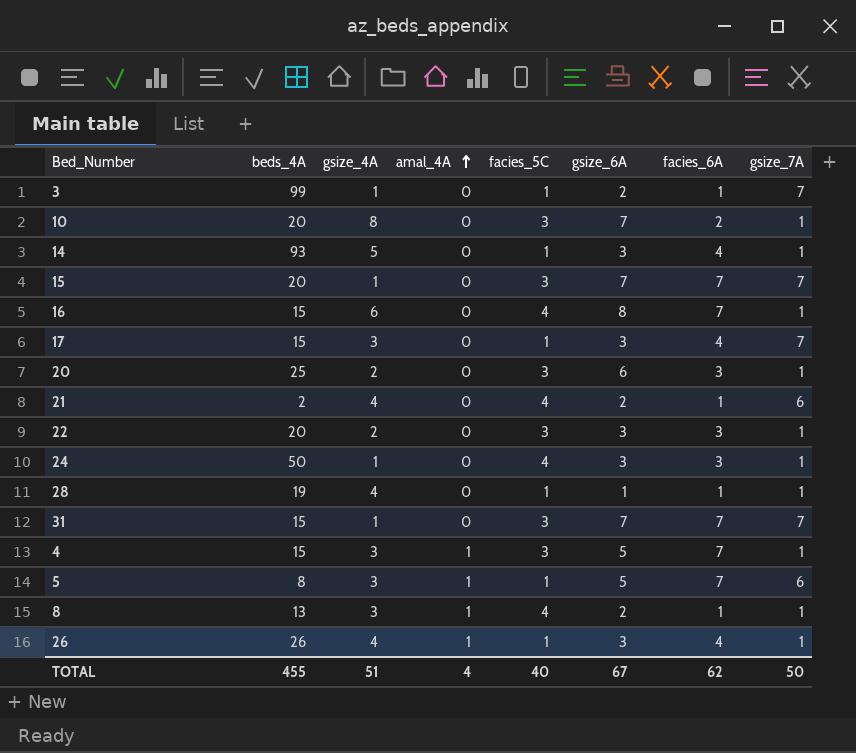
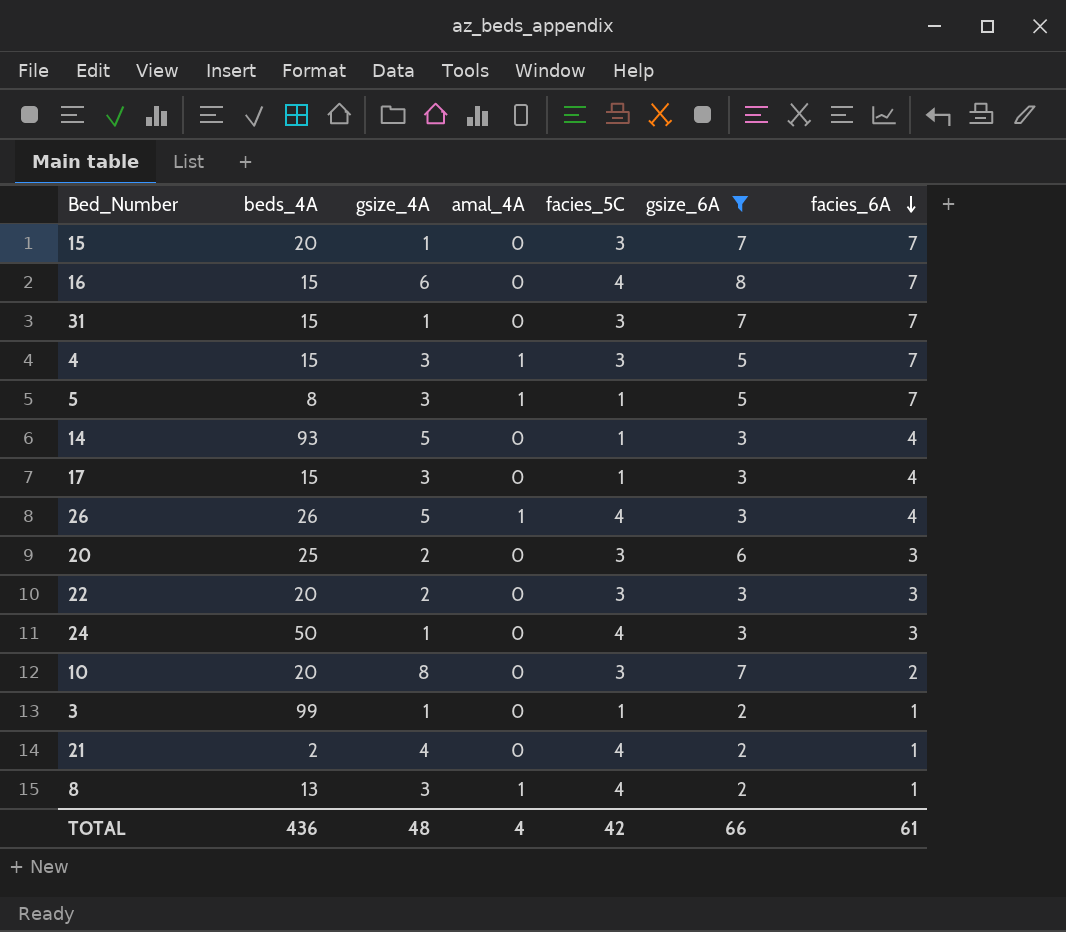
filter: none -> gsize_6A != 1
row order: amal_4A ascending -> facies_6A descending
column gsize_7A | position: 8 -> none
26 | gsize_4A: 4 -> 5
26 | facies_5C: 1 -> 4
TOTAL | beds_4A: 455 -> 436
TOTAL | gsize_4A: 51 -> 48
TOTAL | facies_5C: 40 -> 42
TOTAL | gsize_6A: 67 -> 66
TOTAL | facies_6A: 62 -> 61

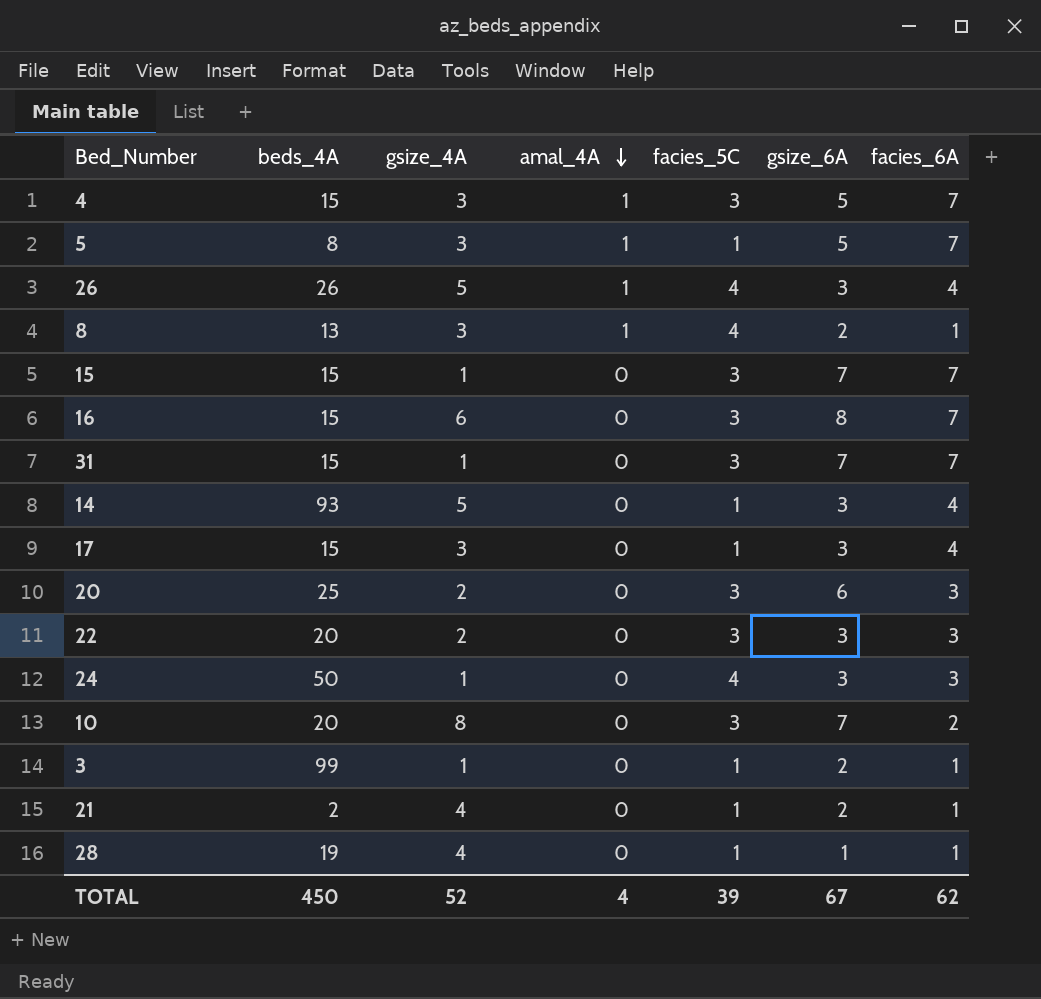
filter: gsize_6A != 1 -> none
row order: facies_6A descending -> amal_4A descending
15 | beds_4A: 20 -> 15
16 | facies_5C: 4 -> 3
21 | facies_5C: 4 -> 1
TOTAL | beds_4A: 436 -> 450
TOTAL | gsize_4A: 48 -> 52
TOTAL | facies_5C: 42 -> 39
TOTAL | gsize_6A: 66 -> 67
TOTAL | facies_6A: 61 -> 62

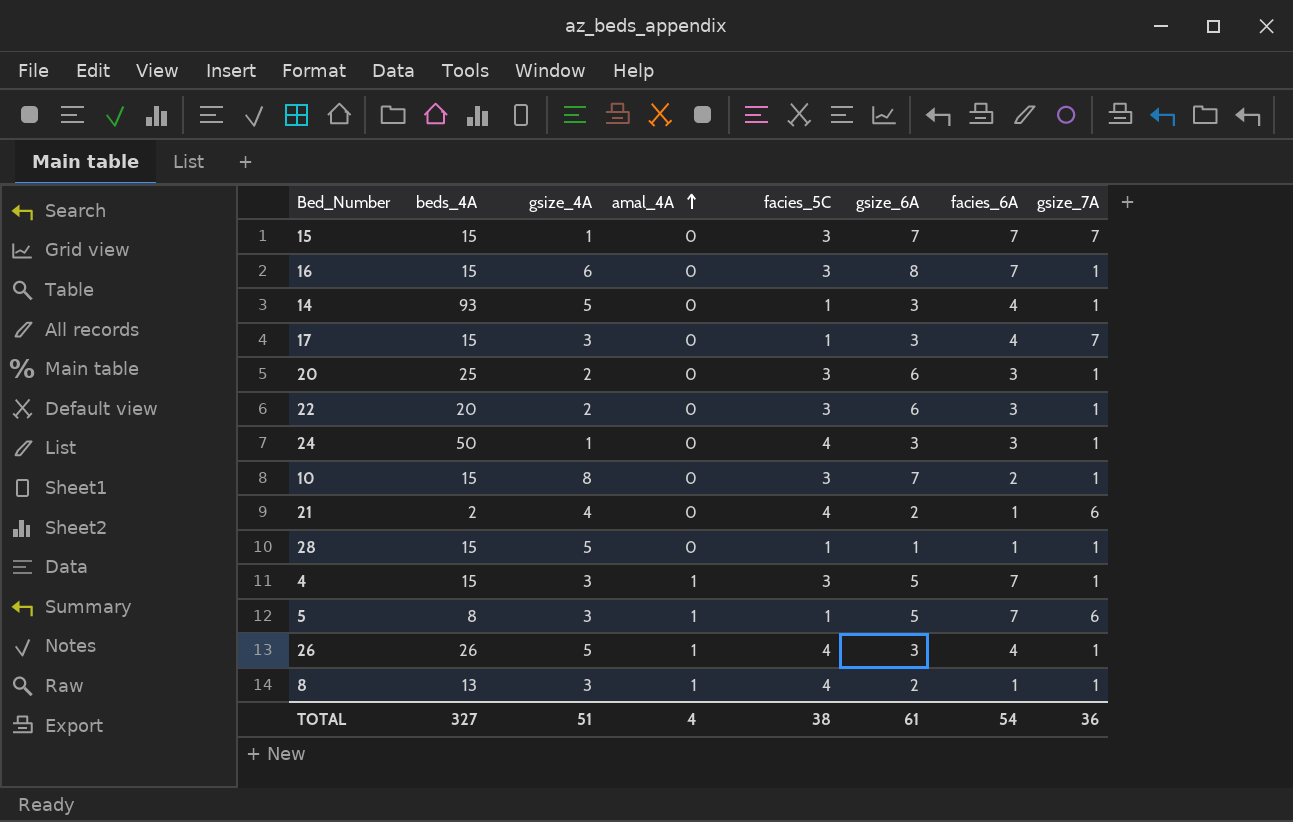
row order: amal_4A descending -> amal_4A ascending
column gsize_7A | position: none -> 8
row 31: 15 | 1 | 0 | 3 | 7 | 7 -> none
row 3: 99 | 1 | 0 | 1 | 2 | 1 -> none
22 | gsize_6A: 3 -> 6
10 | beds_4A: 20 -> 15
21 | facies_5C: 1 -> 4
28 | beds_4A: 19 -> 15
28 | gsize_4A: 4 -> 5
TOTAL | beds_4A: 450 -> 327
TOTAL | gsize_4A: 52 -> 51
TOTAL | facies_5C: 39 -> 38
TOTAL | gsize_6A: 67 -> 61
TOTAL | facies_6A: 62 -> 54

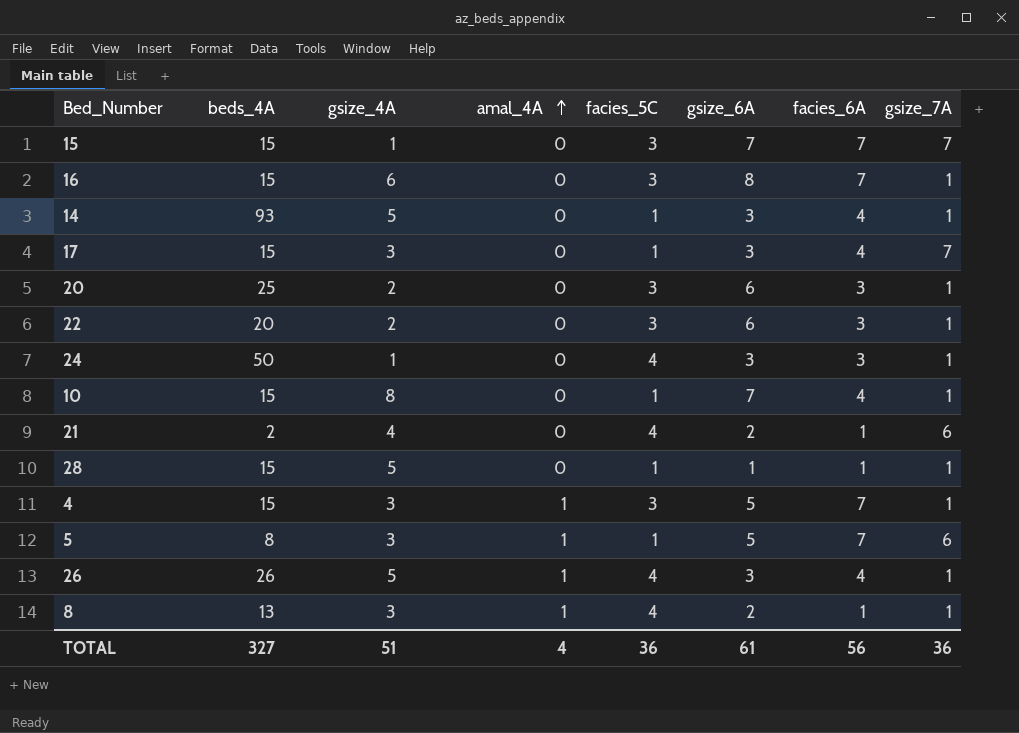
10 | facies_5C: 3 -> 1
10 | facies_6A: 2 -> 4
TOTAL | facies_5C: 38 -> 36
TOTAL | facies_6A: 54 -> 56

